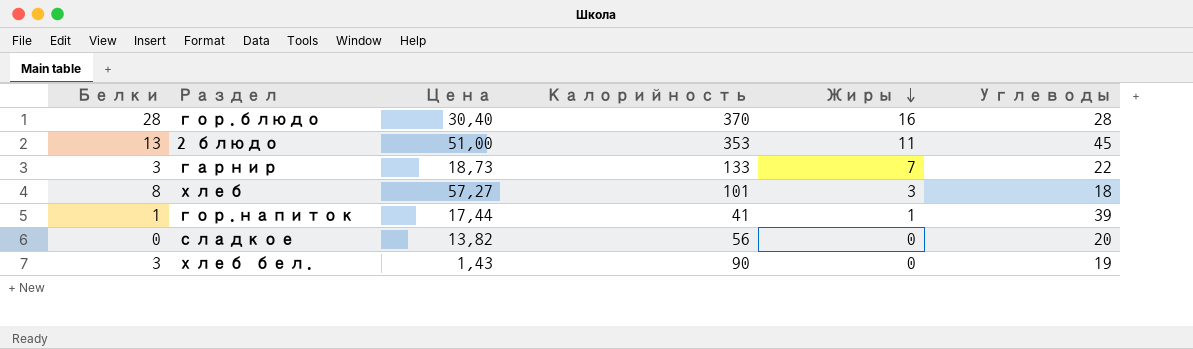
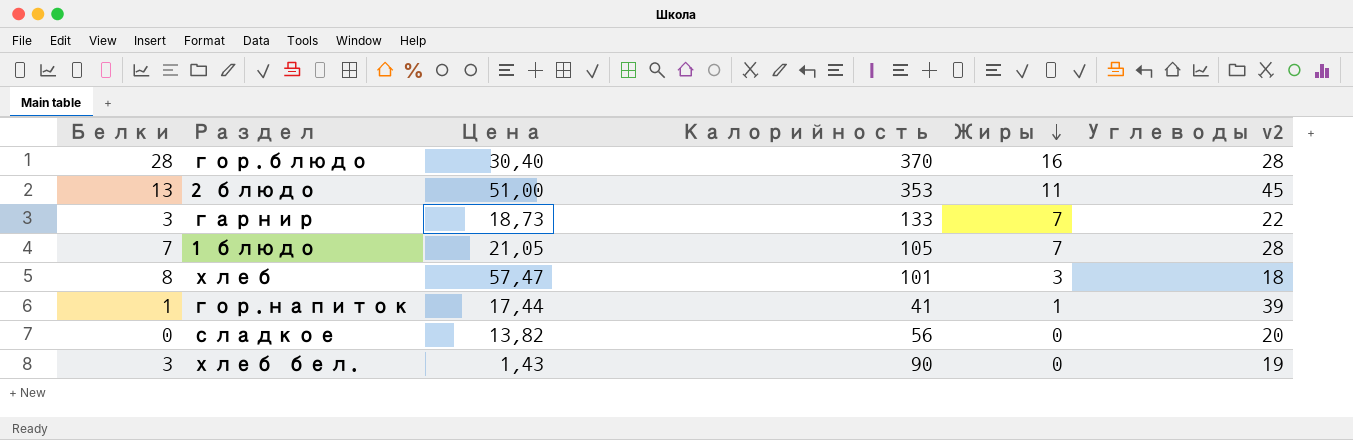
column name: Углеводы -> Углеводы v2
row 1 блюдо: none -> 7 | 21,05 | 105 | 7 | 28
хлеб | Цена: 57,27 -> 57,47

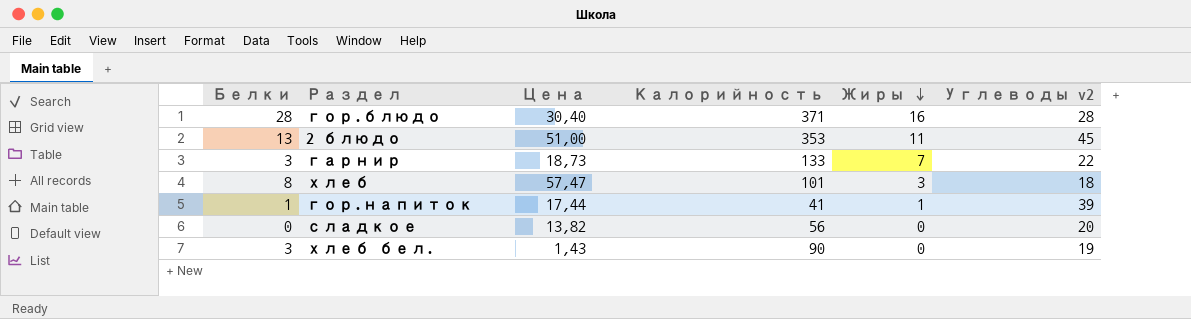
row 1 блюдо: 7 | 21,05 | 105 | 7 | 28 -> none
гор.блюдо | Калорийность: 370 -> 371

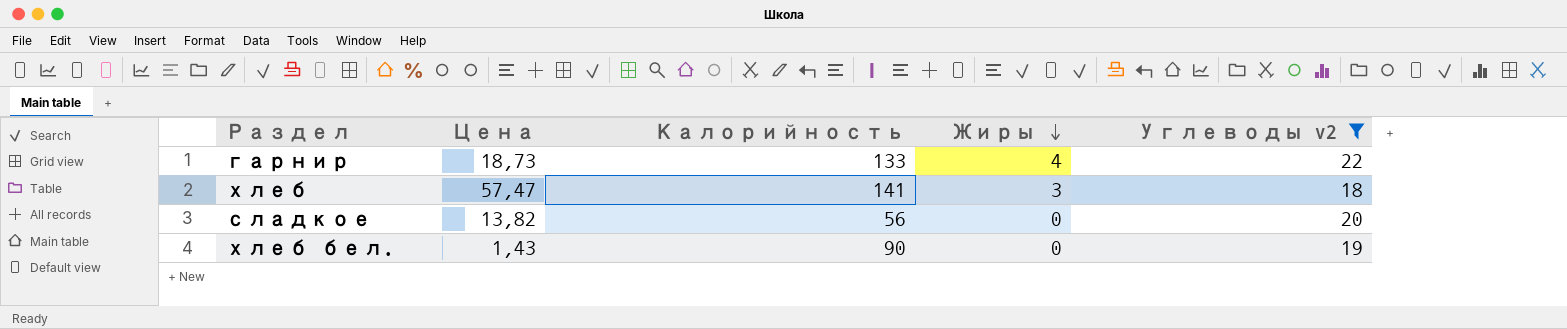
filter: none -> Углеводы v2 <= 22
column Белки | position: 1 -> none
гарнир | Жиры: 7 -> 4
хлеб | Калорийность: 101 -> 141

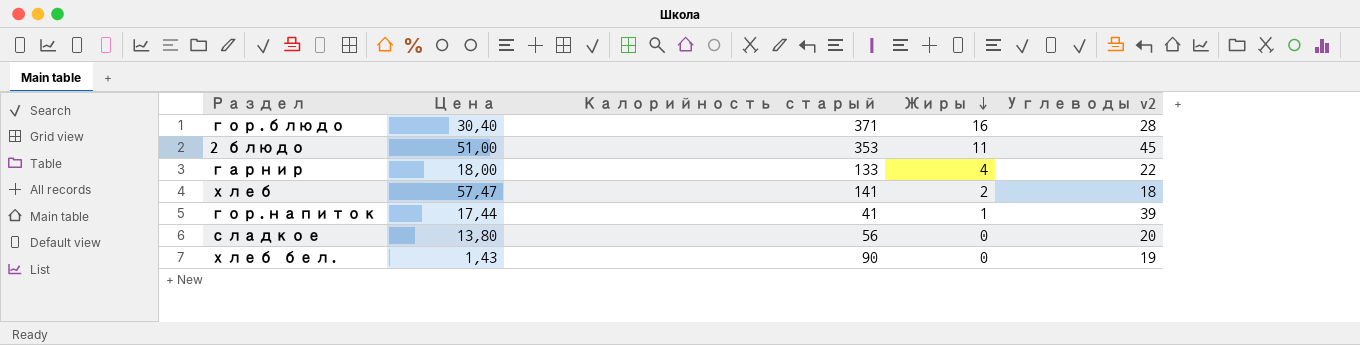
filter: Углеводы v2 <= 22 -> none
column name: Калорийность -> Калорийность старый
гарнир | Цена: 18,73 -> 18,00
хлеб | Жиры: 3 -> 2
сладкое | Цена: 13,82 -> 13,80

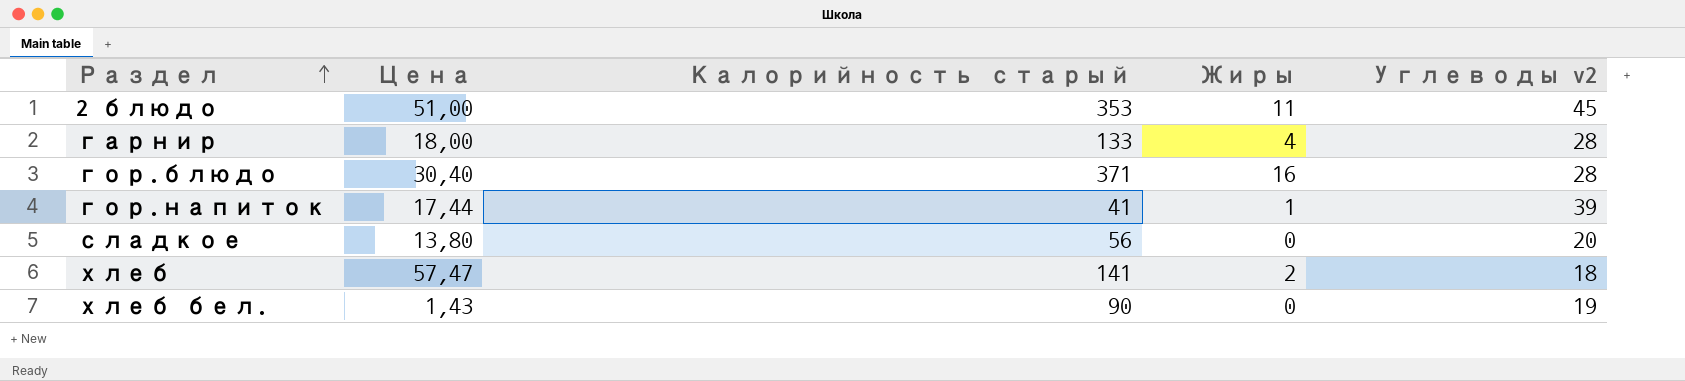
row order: Жиры descending -> Раздел ascending
гарнир | Углеводы v2: 22 -> 28

